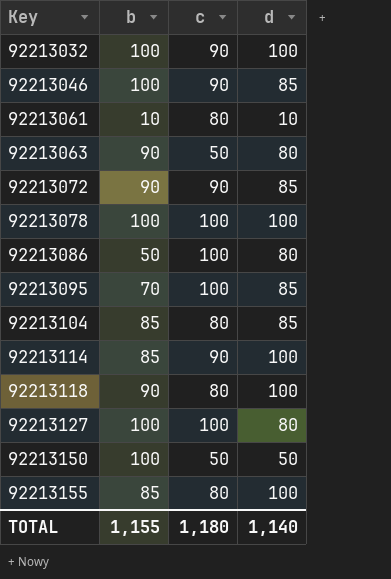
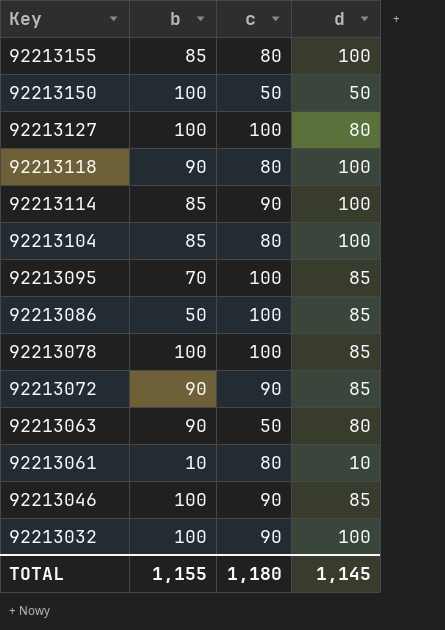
row order: Key ascending -> Key descending
92213104 | d: 85 -> 100
92213086 | d: 80 -> 85
92213078 | d: 100 -> 85
TOTAL | d: 1,140 -> 1,145

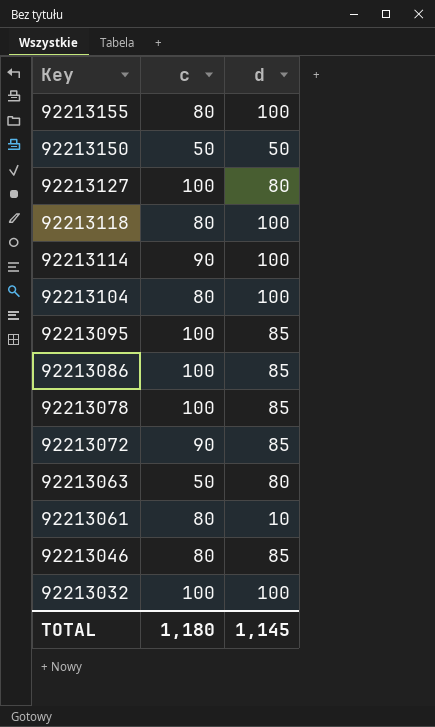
column b | position: 2 -> none
92213046 | c: 90 -> 80
92213032 | c: 90 -> 100

